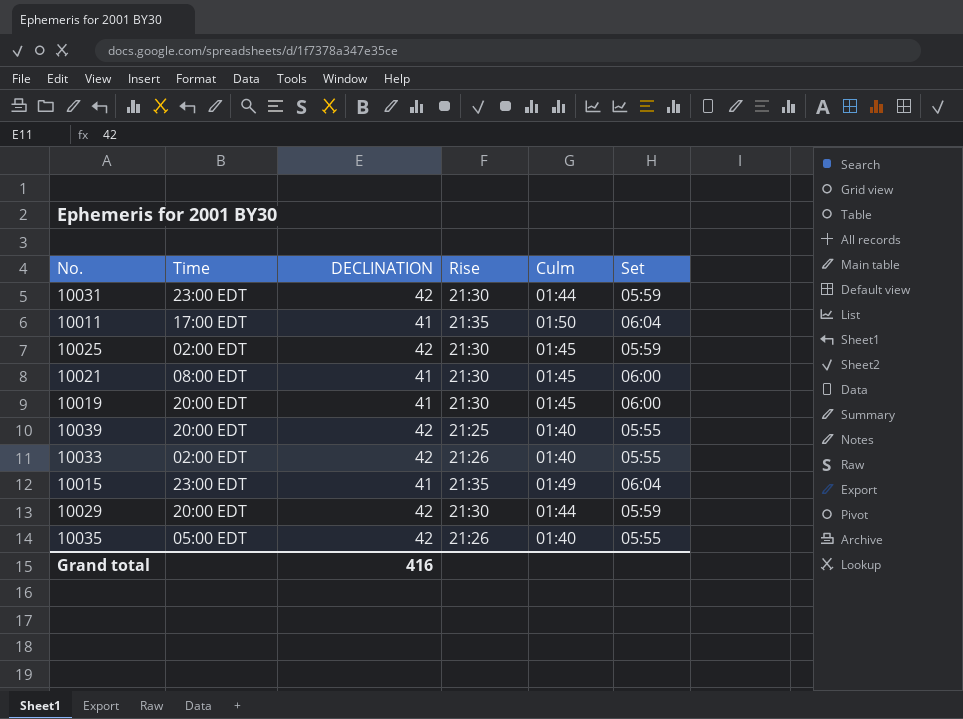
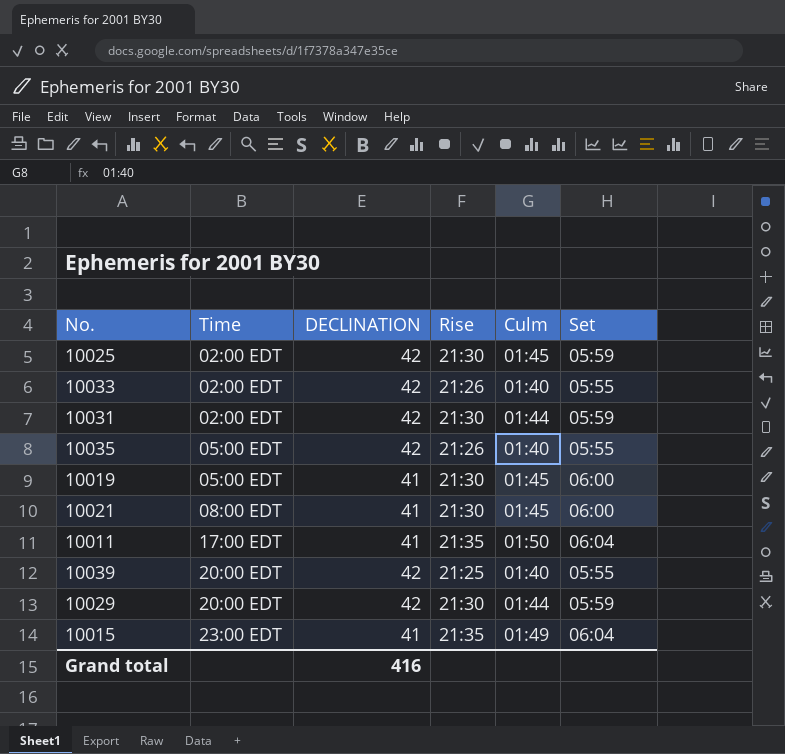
row order: none -> Time ascending
10031 | Time: 23:00 EDT -> 02:00 EDT
10019 | Time: 20:00 EDT -> 05:00 EDT

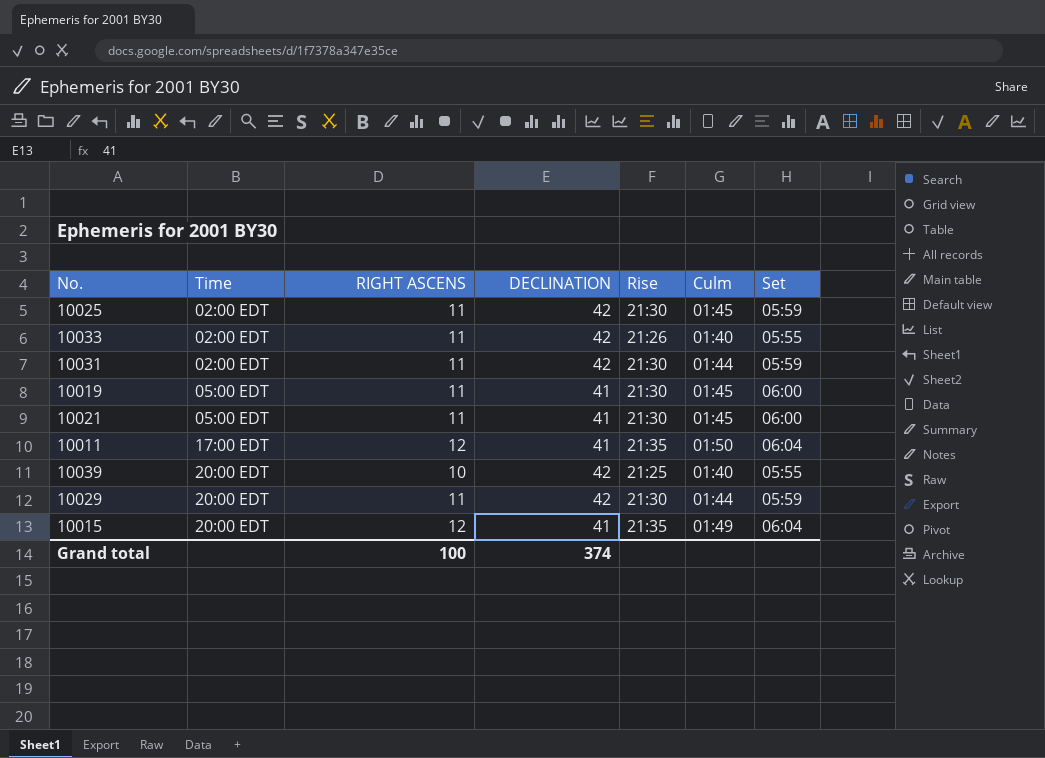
column RIGHT ASCENS | position: none -> 3
row 10035: 05:00 EDT | 42 | 21:26 | 01:40 | 05:55 -> none
10021 | Time: 08:00 EDT -> 05:00 EDT
10015 | Time: 23:00 EDT -> 20:00 EDT
Grand total | DECLINATION: 416 -> 374

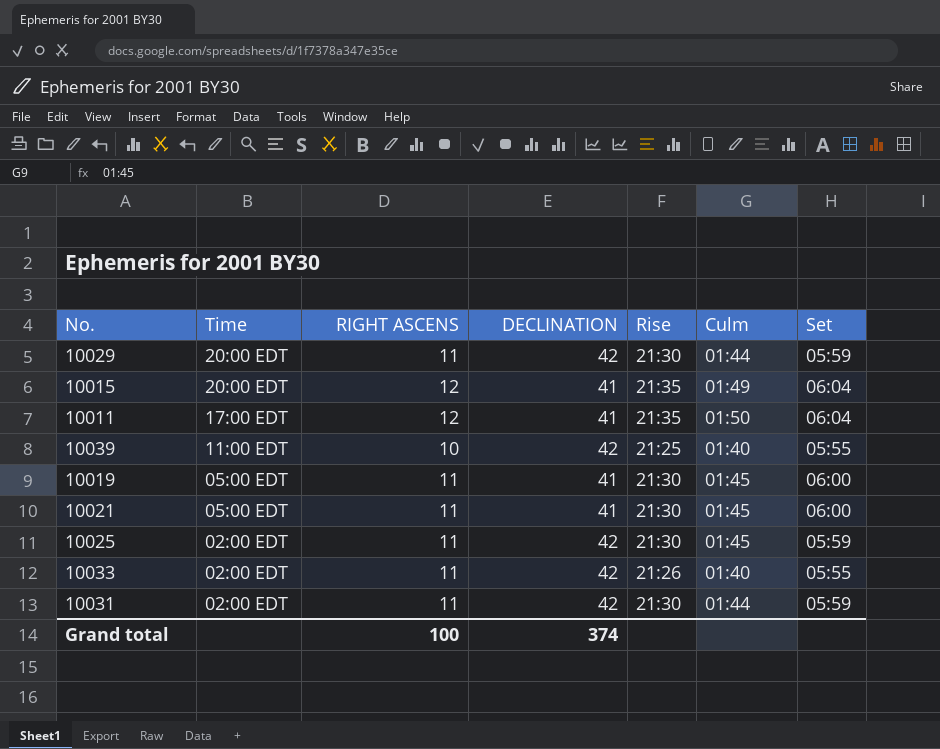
row order: Time ascending -> Time descending
10039 | Time: 20:00 EDT -> 11:00 EDT

